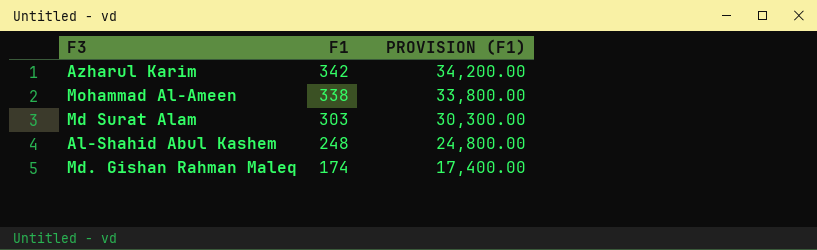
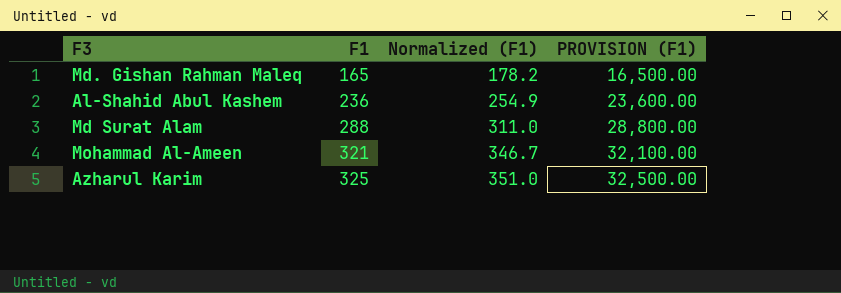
row order: F1 descending -> F1 ascending
column Normalized (F1) | formula: none -> [F1] * 1.08
Md. Gishan Rahman Maleq | F1: 174 -> 165
Md. Gishan Rahman Maleq | PROVISION (F1): 17,400.00 -> 16,500.00
Al-Shahid Abul Kashem | F1: 248 -> 236
Al-Shahid Abul Kashem | PROVISION (F1): 24,800.00 -> 23,600.00
Md Surat Alam | F1: 303 -> 288
Md Surat Alam | PROVISION (F1): 30,300.00 -> 28,800.00
Mohammad Al-Ameen | F1: 338 -> 321
Mohammad Al-Ameen | PROVISION (F1): 33,800.00 -> 32,100.00
Azharul Karim | F1: 342 -> 325
Azharul Karim | PROVISION (F1): 34,200.00 -> 32,500.00

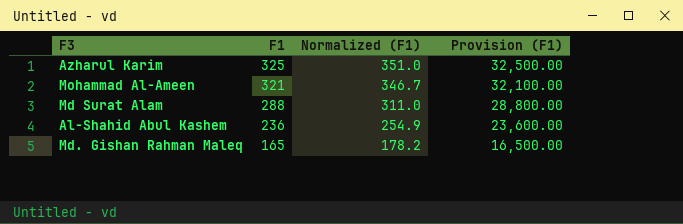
row order: F1 ascending -> F1 descending
column name: PROVISION (F1) -> Provision (F1)

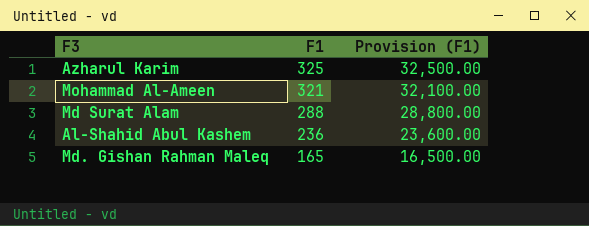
column Normalized (F1) | formula: [F1] * 1.08 -> none

